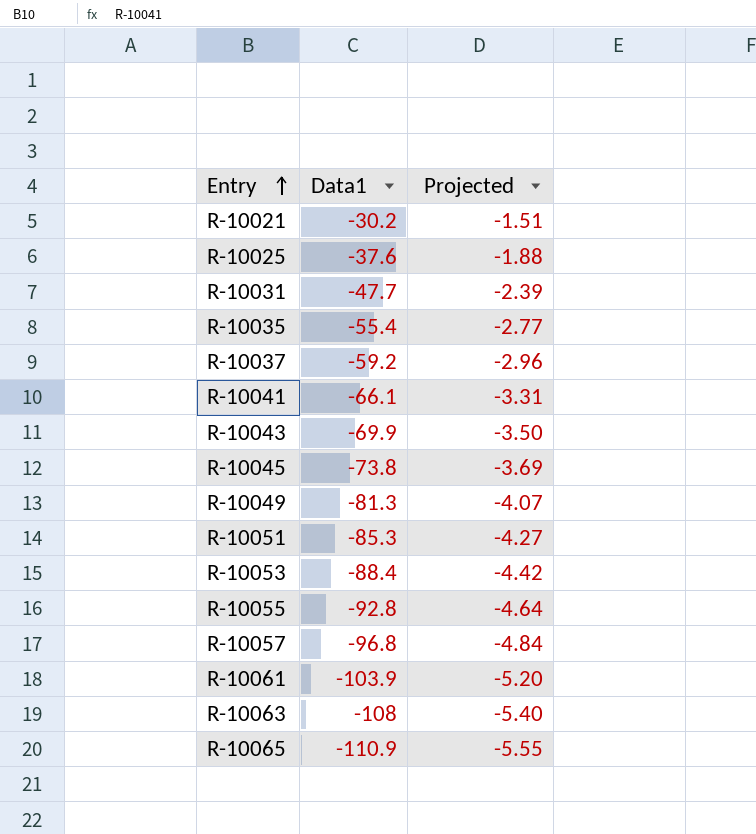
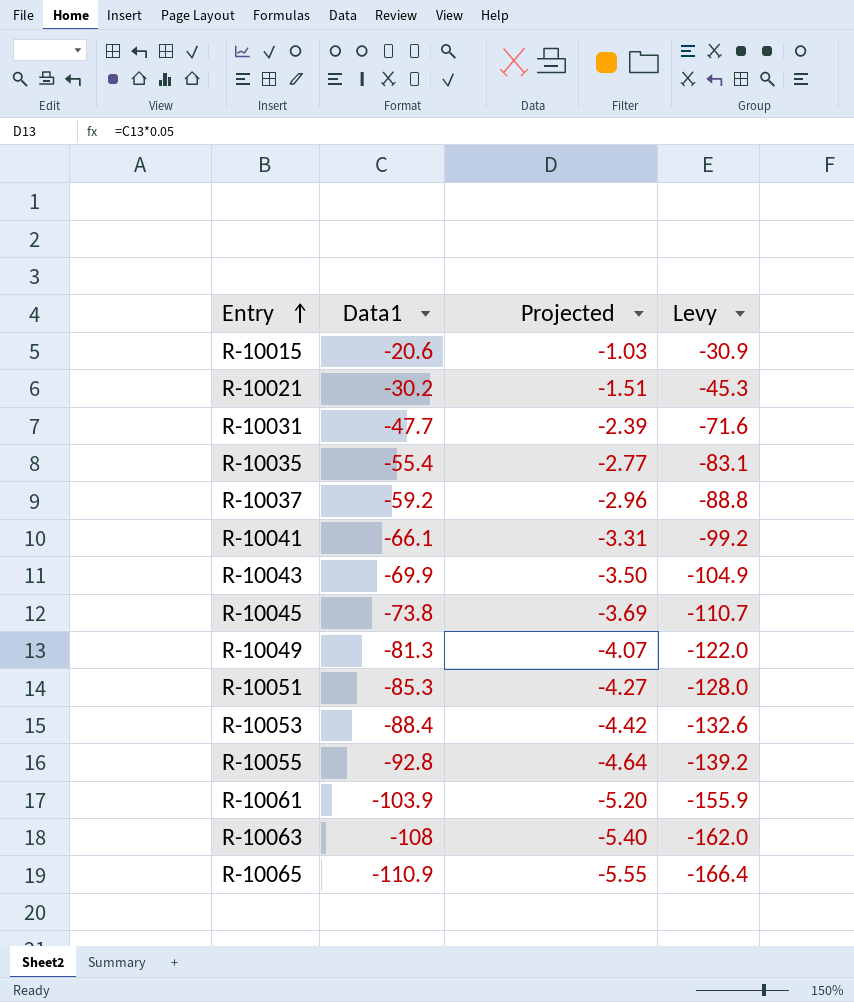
column Levy | formula: none -> [Data1] * 1.5
row R-10025: -37.6 | -1.88 -> none
row R-10057: -96.8 | -4.84 -> none
row R-10015: none -> -20.6 | -1.03 | -30.9

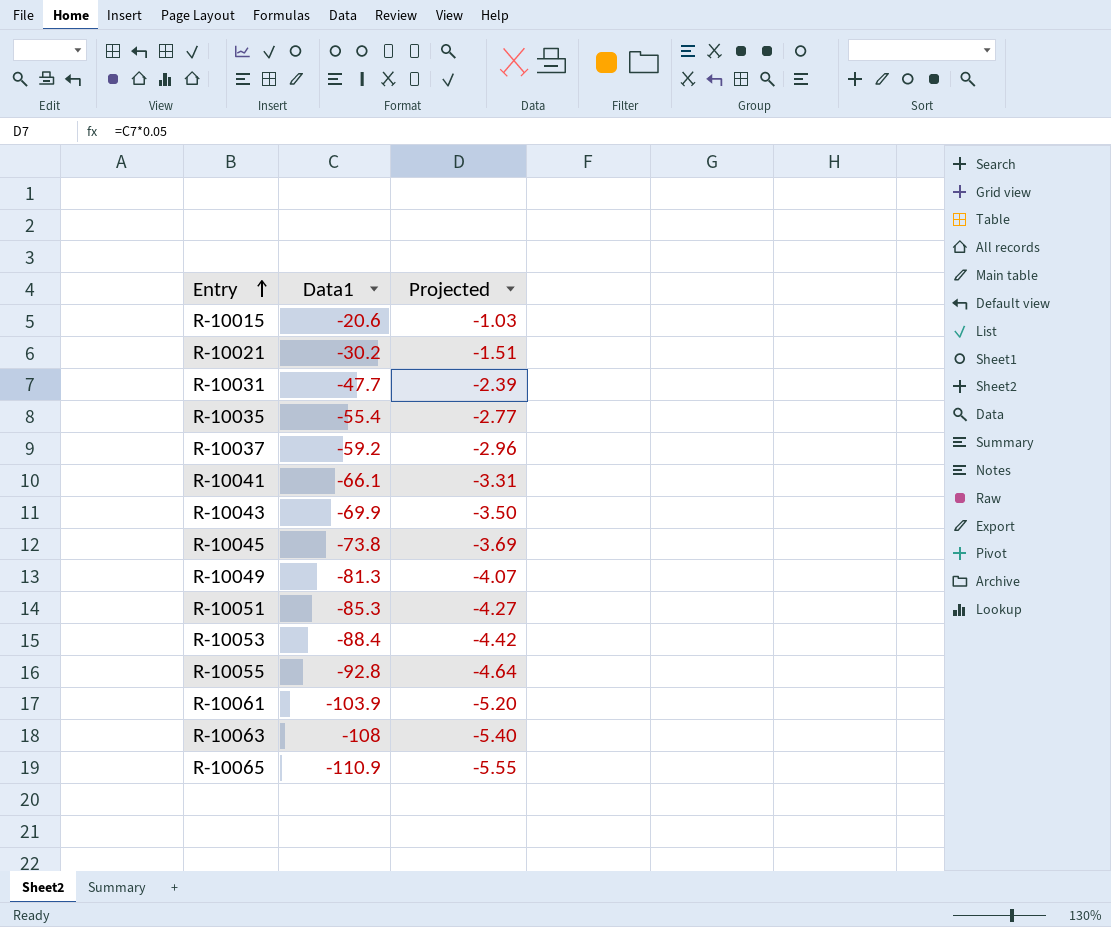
column Levy | formula: [Data1] * 1.5 -> none

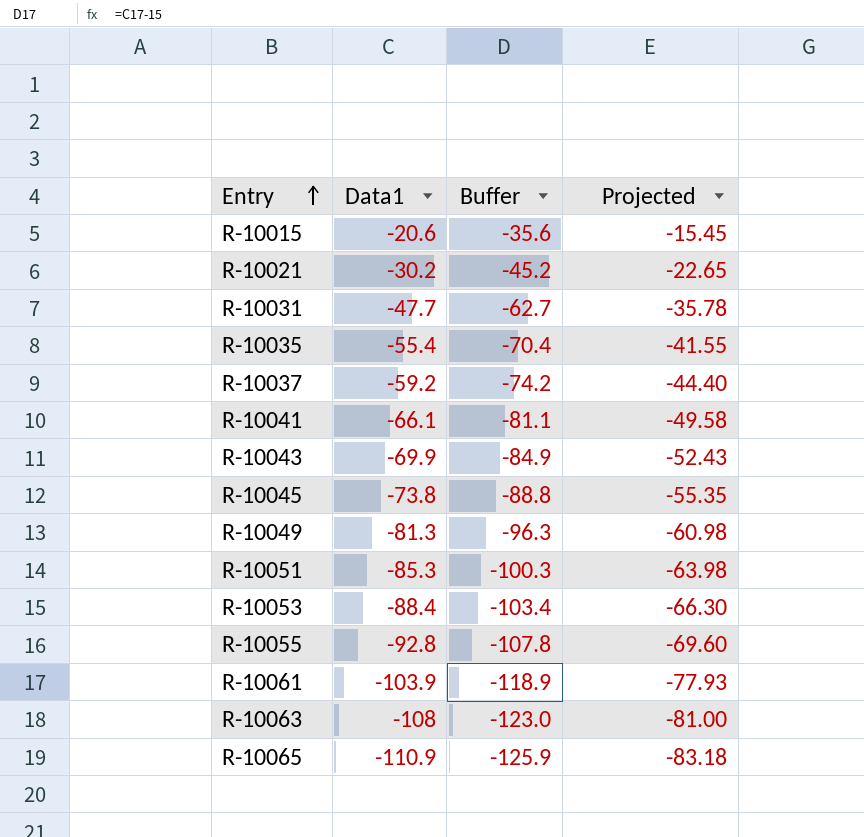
column Buffer | formula: none -> [Data1] - 15
column Projected | formula: [Data1] * 0.05 -> [Data1] * 0.75

